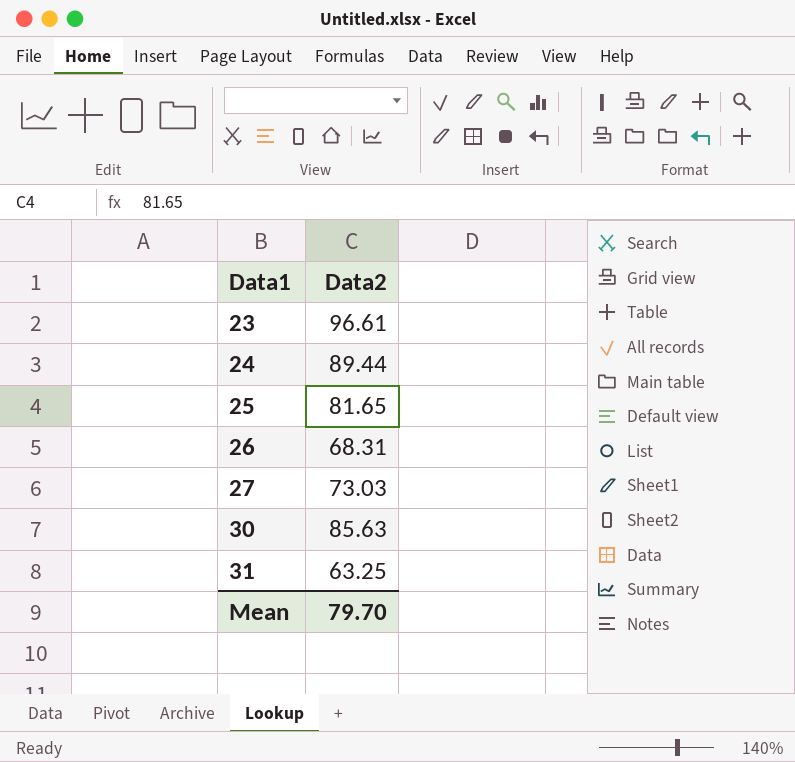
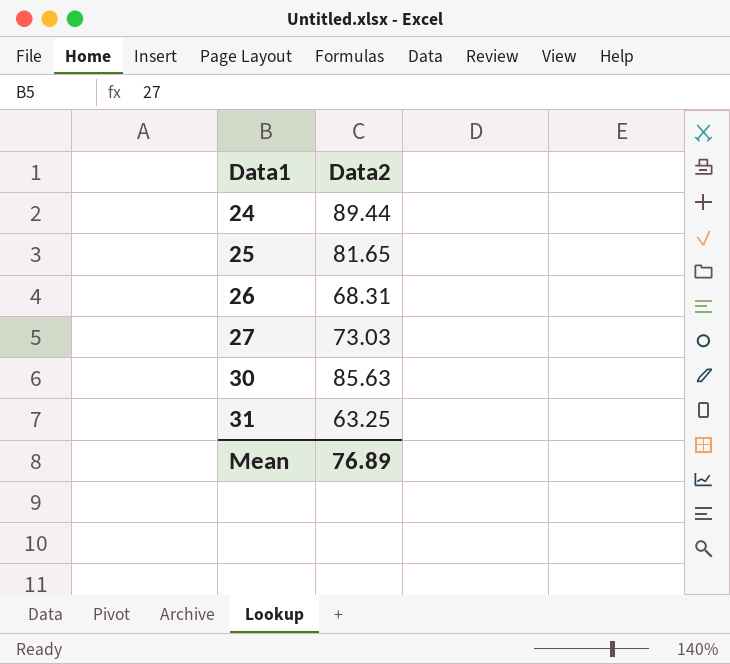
row 23: 96.61 -> none
Mean | Data2: 79.70 -> 76.89

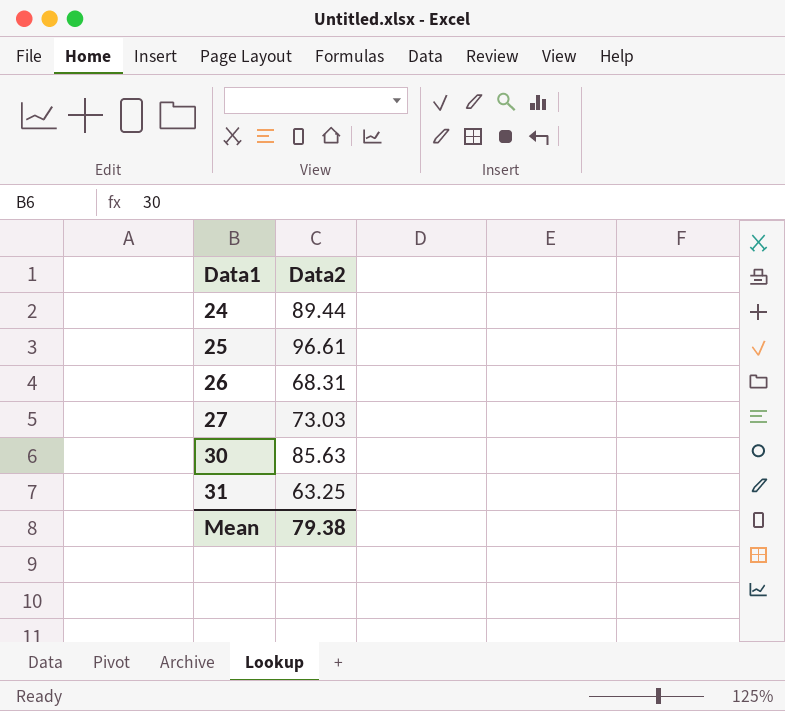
25 | Data2: 81.65 -> 96.61
Mean | Data2: 76.89 -> 79.38

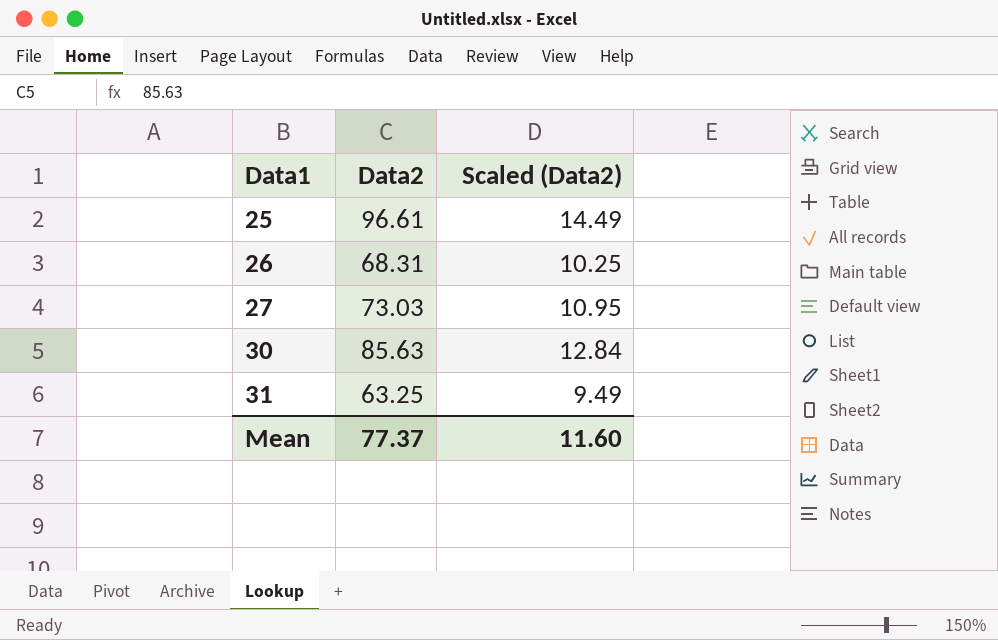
column Scaled (Data2) | formula: none -> [Data2] * 0.15
row 24: 89.44 -> none
Mean | Data2: 79.38 -> 77.37

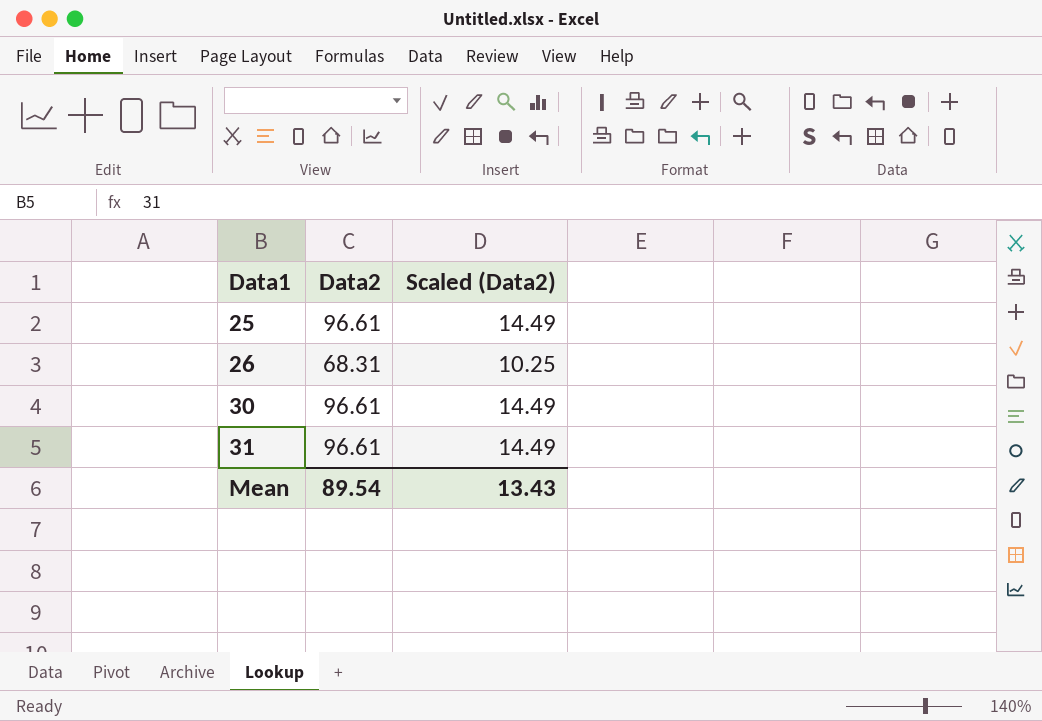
row 27: 73.03 | 10.95 -> none
30 | Data2: 85.63 -> 96.61
30 | Scaled (Data2): 12.84 -> 14.49
31 | Data2: 63.25 -> 96.61
31 | Scaled (Data2): 9.49 -> 14.49
Mean | Data2: 77.37 -> 89.54
Mean | Scaled (Data2): 11.60 -> 13.43

